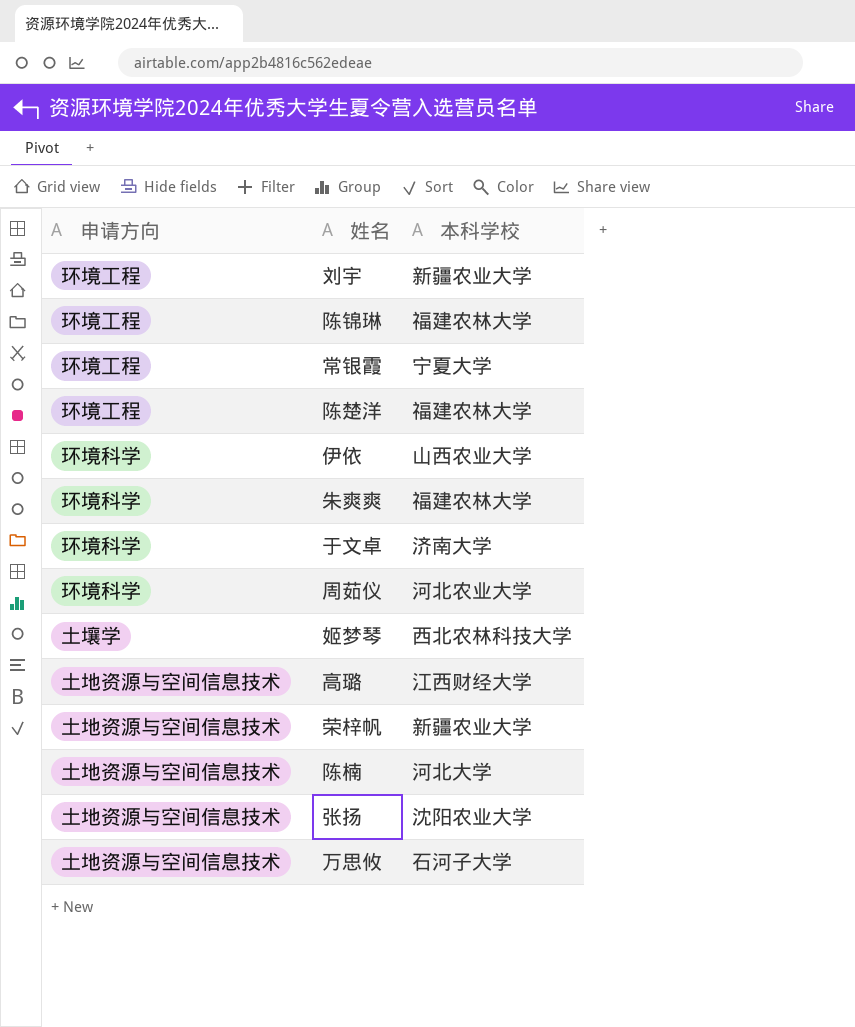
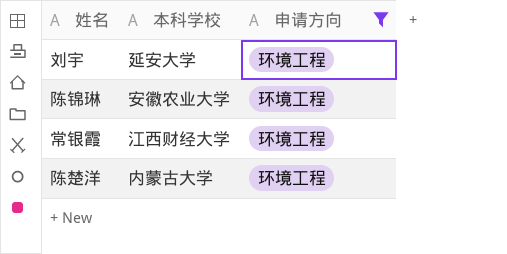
filter: none -> 申请方向 = 环境工程
column 申请方向 | position: 1 -> 3
刘宇 | 本科学校: 新疆农业大学 -> 延安大学
陈锦琳 | 本科学校: 福建农林大学 -> 安徽农业大学
常银霞 | 本科学校: 宁夏大学 -> 江西财经大学
陈楚洋 | 本科学校: 福建农林大学 -> 内蒙古大学

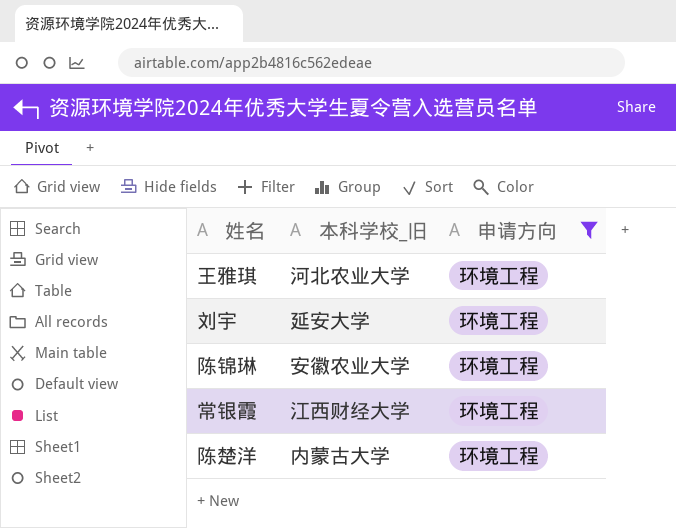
column name: 本科学校 -> 本科学校_旧
row 王雅琪: none -> 河北农业大学 | 环境工程

